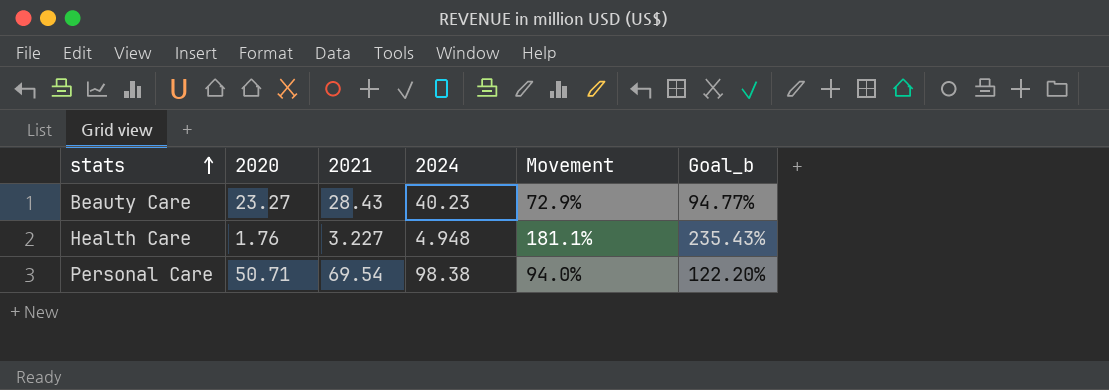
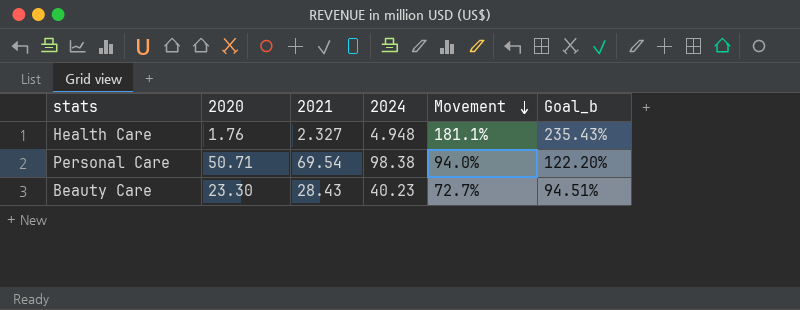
row order: stats ascending -> Movement descending
Health Care | 2021: 3.227 -> 2.327
Beauty Care | 2020: 23.27 -> 23.30
Beauty Care | Movement: 72.9% -> 72.7%
Beauty Care | Goal_b: 94.77% -> 94.51%

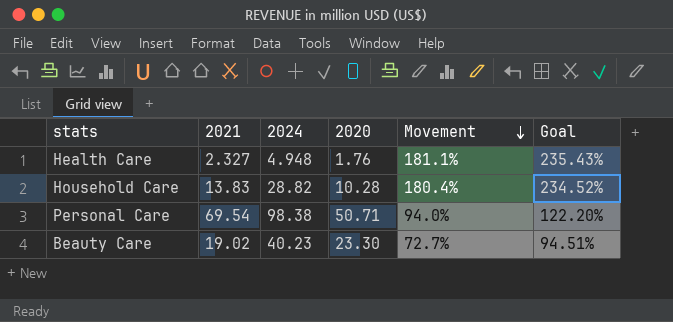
column 2020 | position: 2 -> 4
column name: Goal_b -> Goal
row Household Care: none -> 13.83 | 28.82 | 10.28 | 180.4% | 234.52%
Beauty Care | 2021: 28.43 -> 19.02

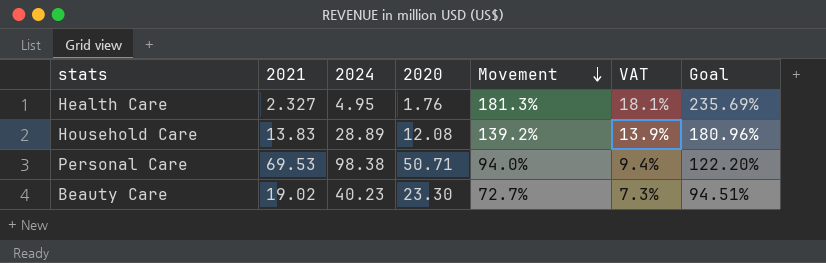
column VAT | formula: none -> [Movement] * 0.1
Health Care | 2024: 4.948 -> 4.95
Health Care | Movement: 181.1% -> 181.3%
Health Care | Goal: 235.43% -> 235.69%
Household Care | 2024: 28.82 -> 28.89
Household Care | 2020: 10.28 -> 12.08
Household Care | Movement: 180.4% -> 139.2%
Household Care | Goal: 234.52% -> 180.96%
Personal Care | 2021: 69.54 -> 69.53

